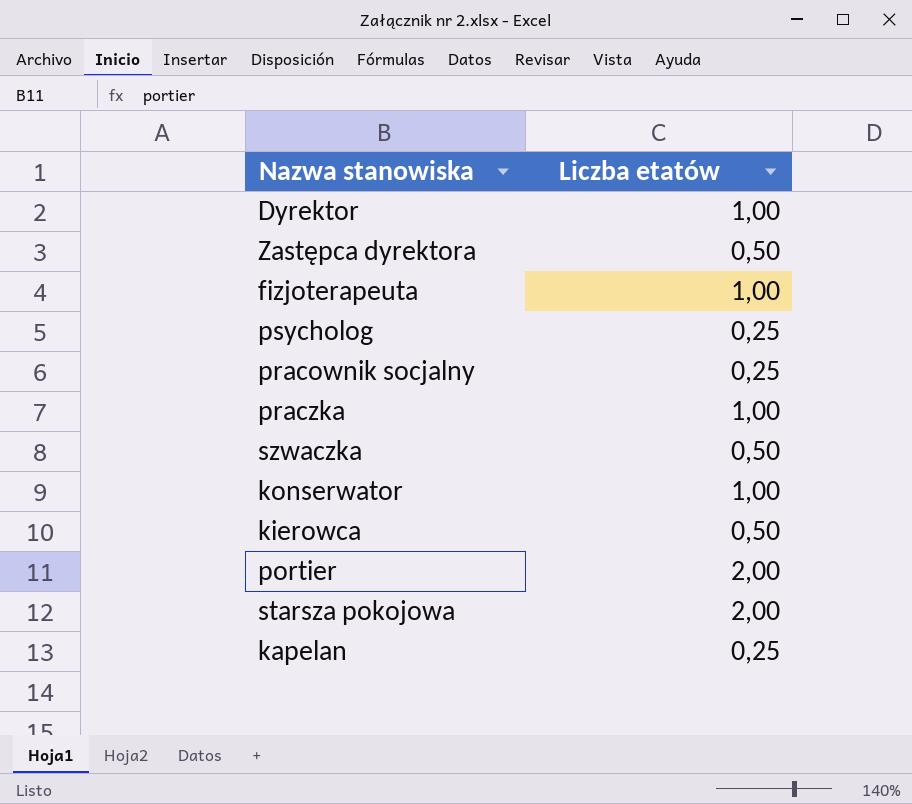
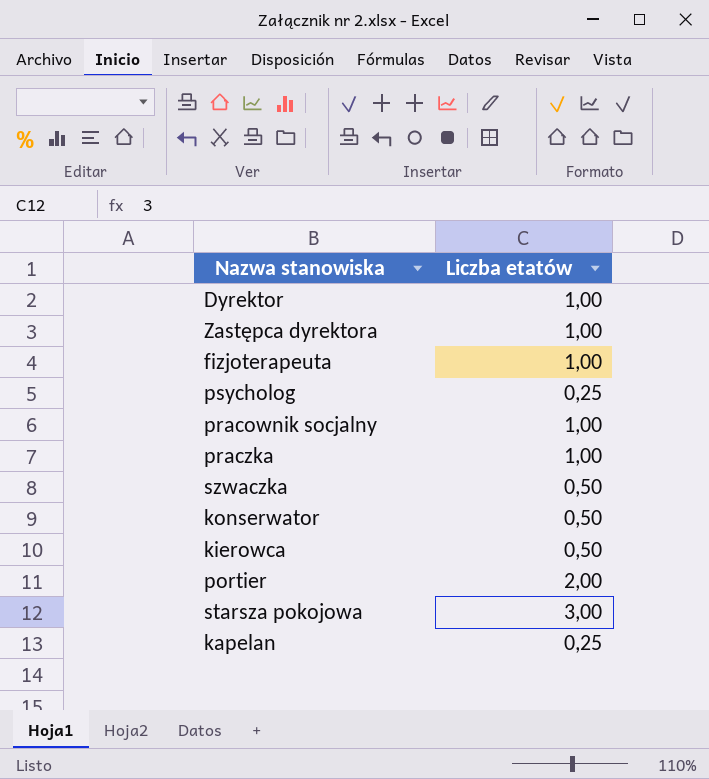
Zastępca dyrektora | Liczba etatów: 0,50 -> 1,00
pracownik socjalny | Liczba etatów: 0,25 -> 1,00
konserwator | Liczba etatów: 1,00 -> 0,50
starsza pokojowa | Liczba etatów: 2,00 -> 3,00

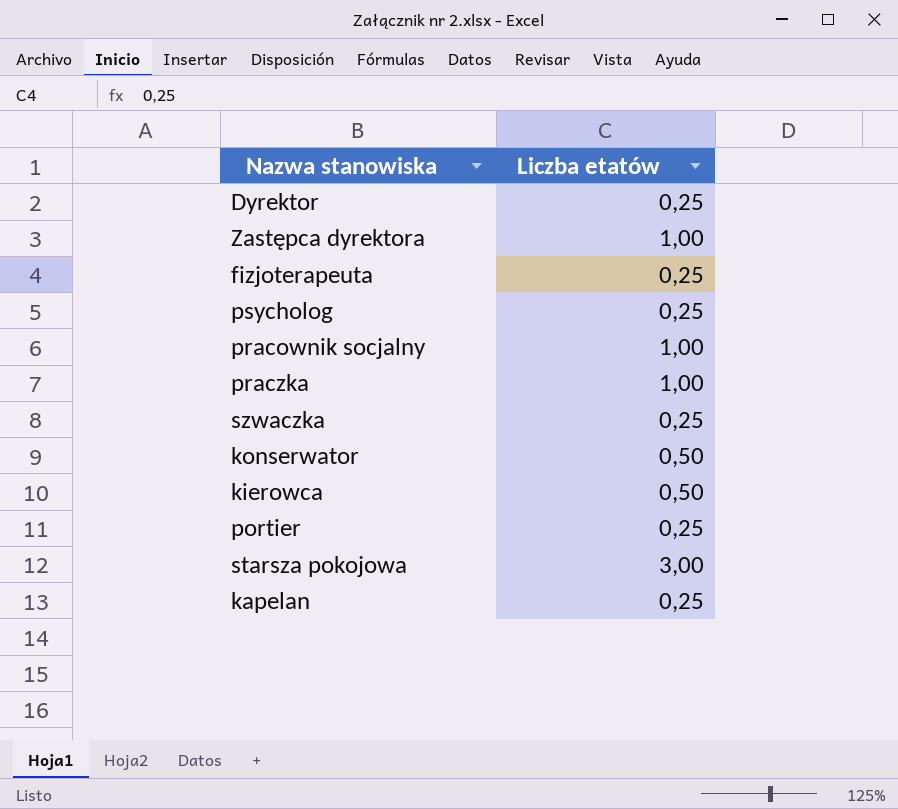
Dyrektor | Liczba etatów: 1,00 -> 0,25
fizjoterapeuta | Liczba etatów: 1,00 -> 0,25
szwaczka | Liczba etatów: 0,50 -> 0,25
portier | Liczba etatów: 2,00 -> 0,25

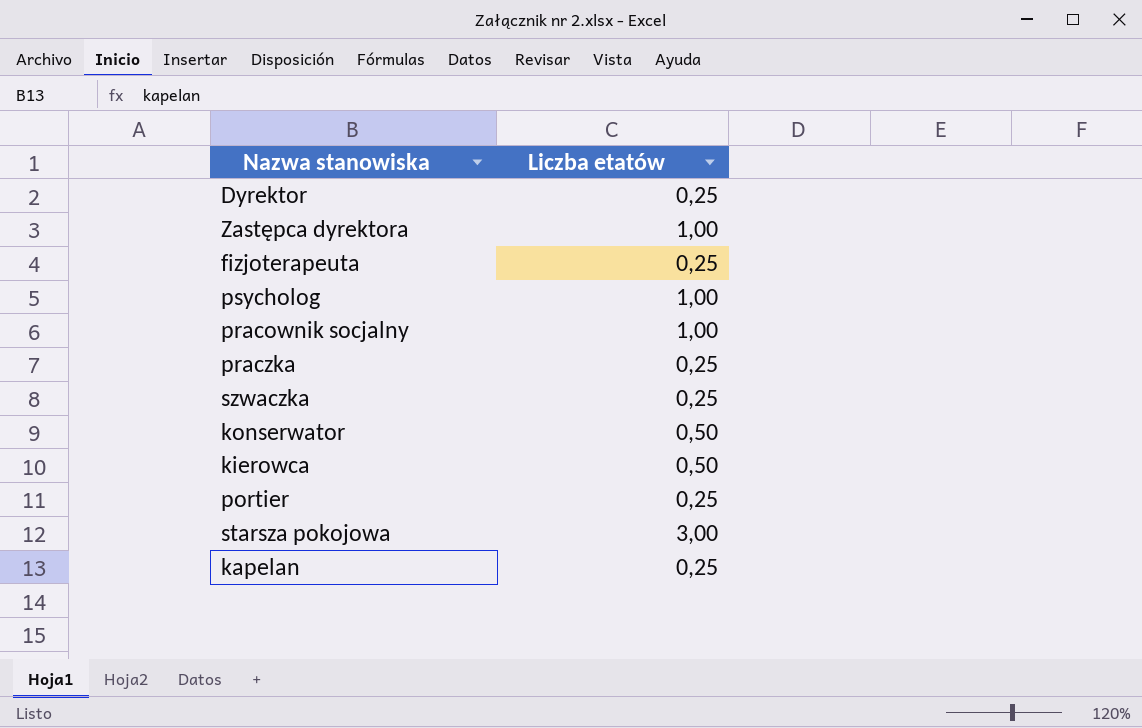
psycholog | Liczba etatów: 0,25 -> 1,00
praczka | Liczba etatów: 1,00 -> 0,25

